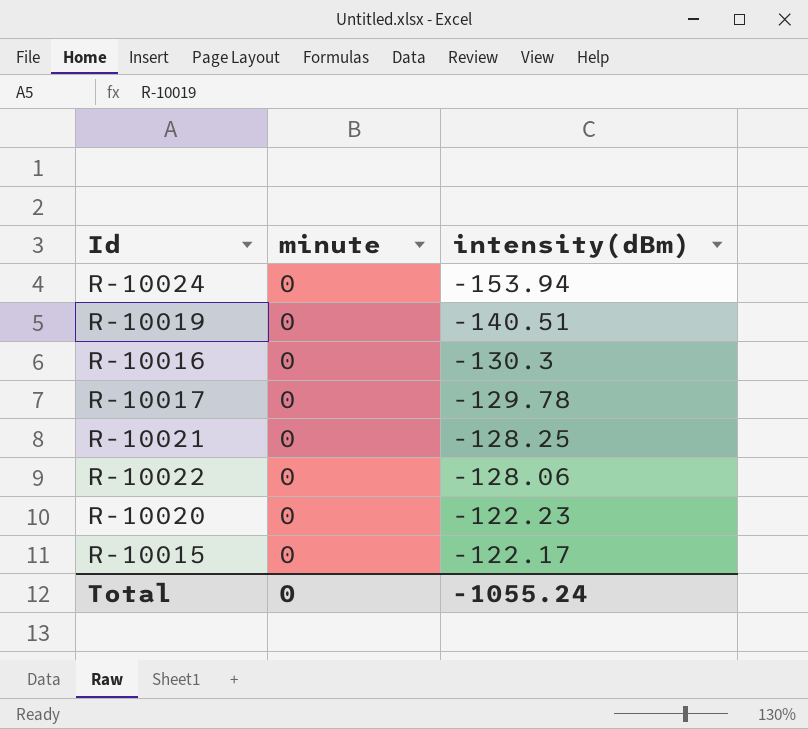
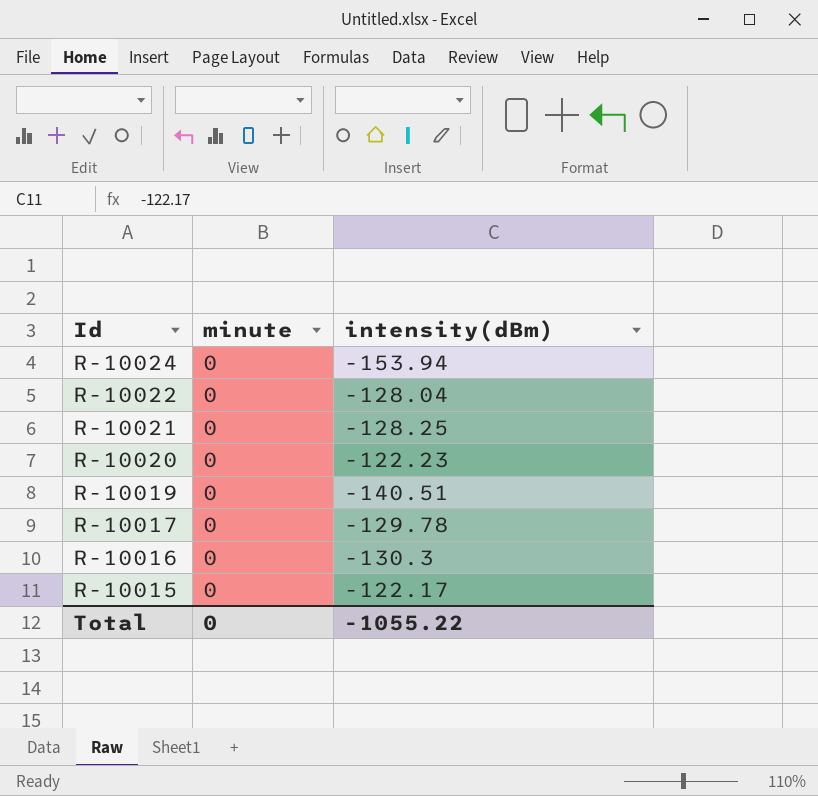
row order: intensity(dBm) ascending -> Id descending
R-10022 | intensity(dBm): -128.06 -> -128.04
Total | intensity(dBm): -1055.24 -> -1055.22

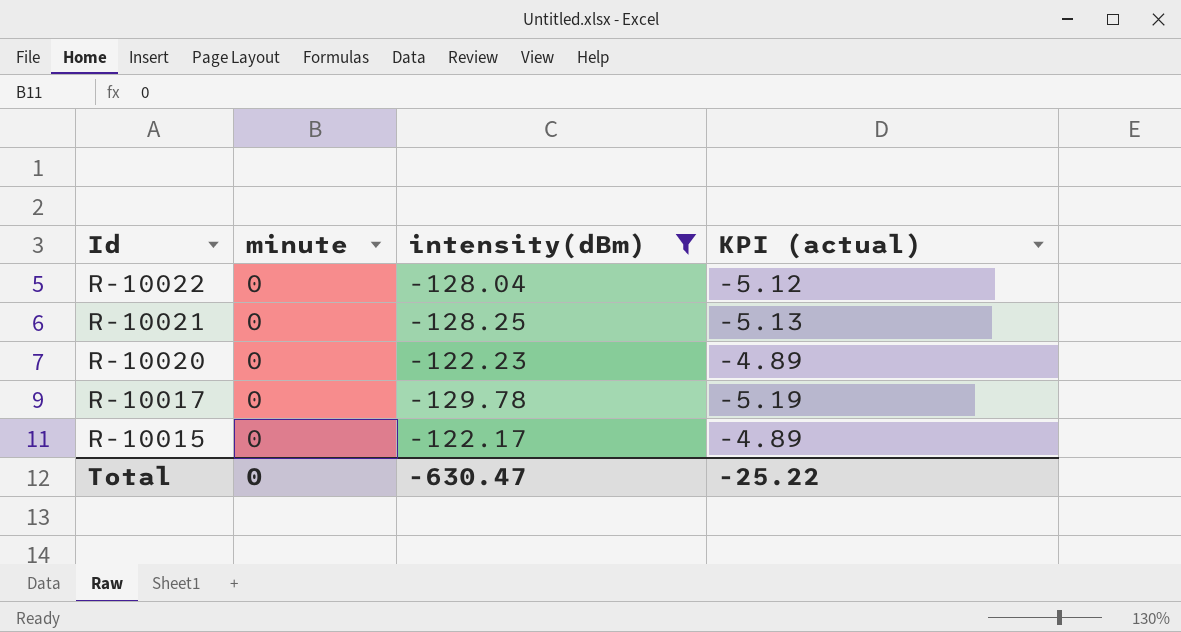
filter: none -> intensity(dBm) >= -129.78
column KPI (actual) | formula: none -> [intensity(dBm)] * 0.04
Total | intensity(dBm): -1055.22 -> -630.47

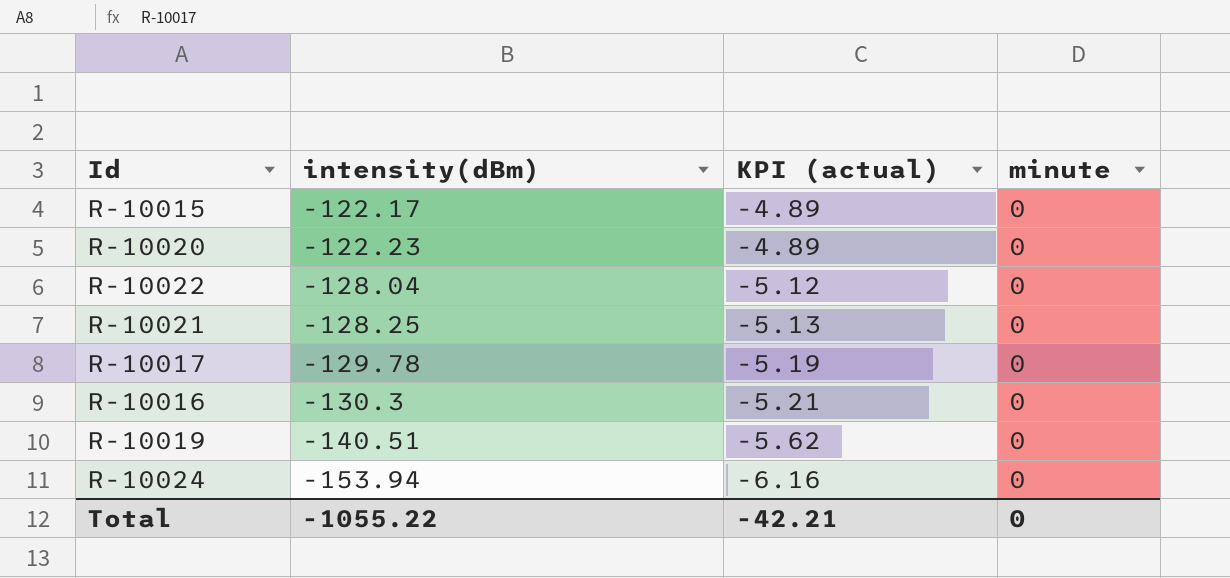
filter: intensity(dBm) >= -129.78 -> none
row order: Id descending -> intensity(dBm) descending
column minute | position: 2 -> 4
Total | intensity(dBm): -630.47 -> -1055.22
Total | KPI (actual): -25.22 -> -42.21

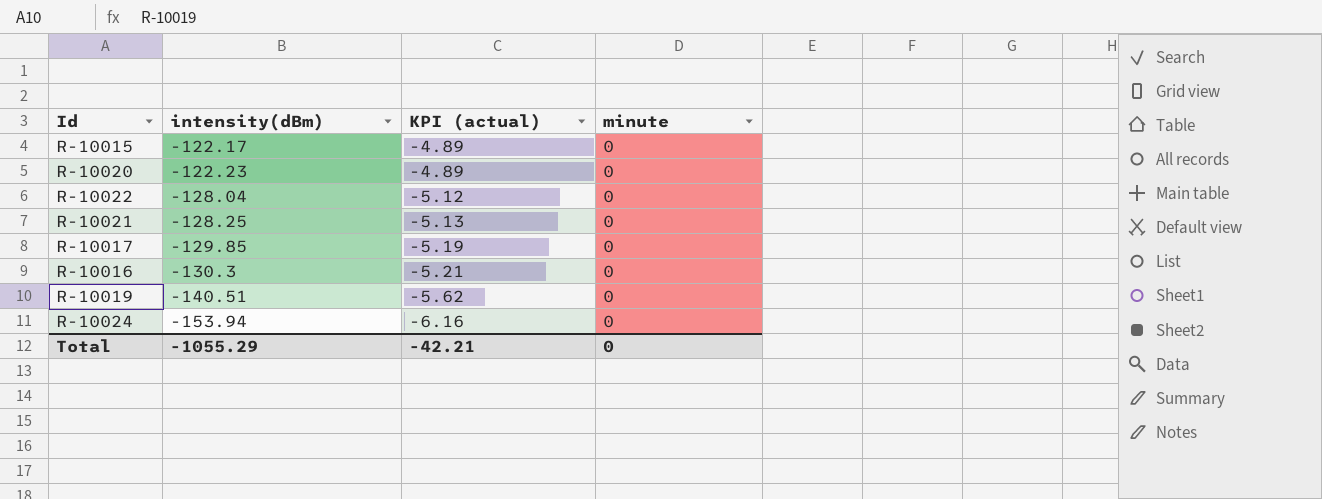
R-10017 | intensity(dBm): -129.78 -> -129.85
Total | intensity(dBm): -1055.22 -> -1055.29

